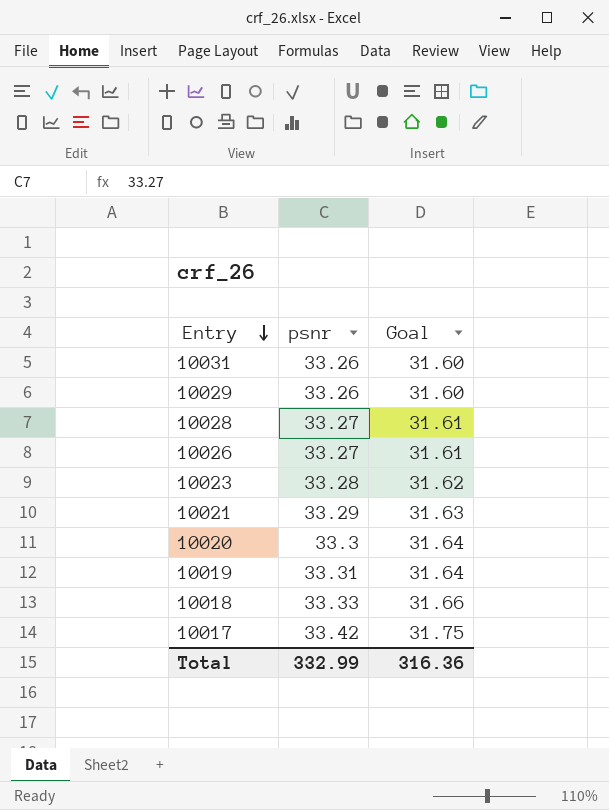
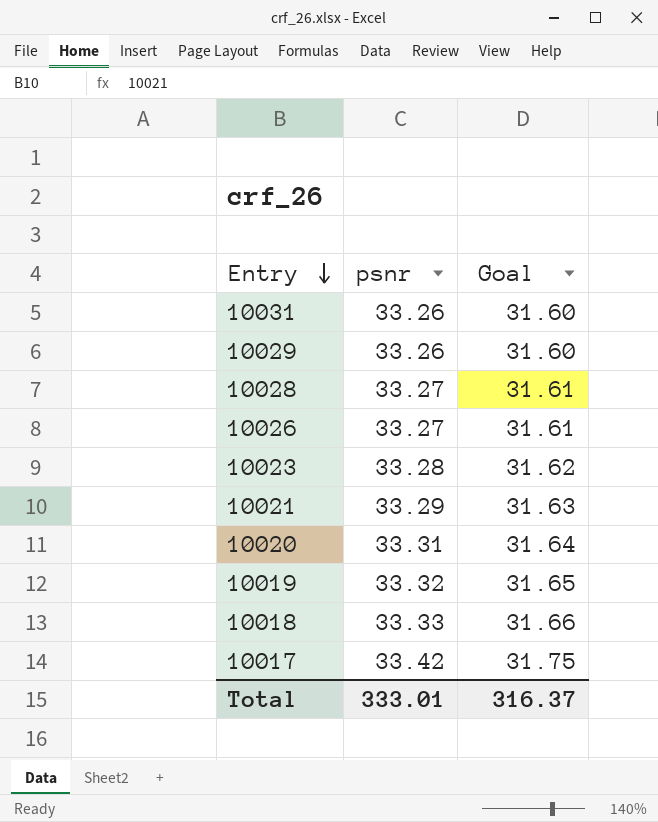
10020 | psnr: 33.3 -> 33.31
10019 | psnr: 33.31 -> 33.32
10019 | Goal: 31.64 -> 31.65
Total | psnr: 332.99 -> 333.01
Total | Goal: 316.36 -> 316.37

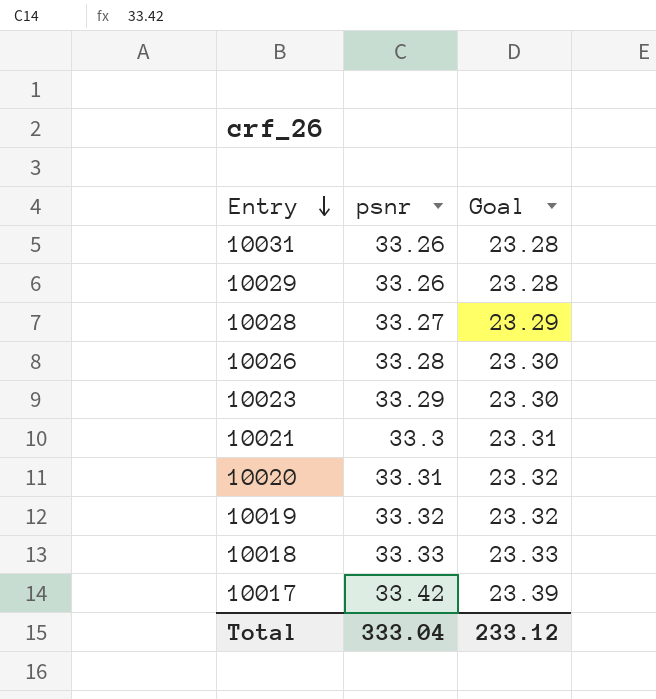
column Goal | formula: [psnr] * 0.95 -> [psnr] * 0.7
10026 | psnr: 33.27 -> 33.28
10023 | psnr: 33.28 -> 33.29
10021 | psnr: 33.29 -> 33.3
Total | psnr: 333.01 -> 333.04
Total | Goal: 316.37 -> 233.12

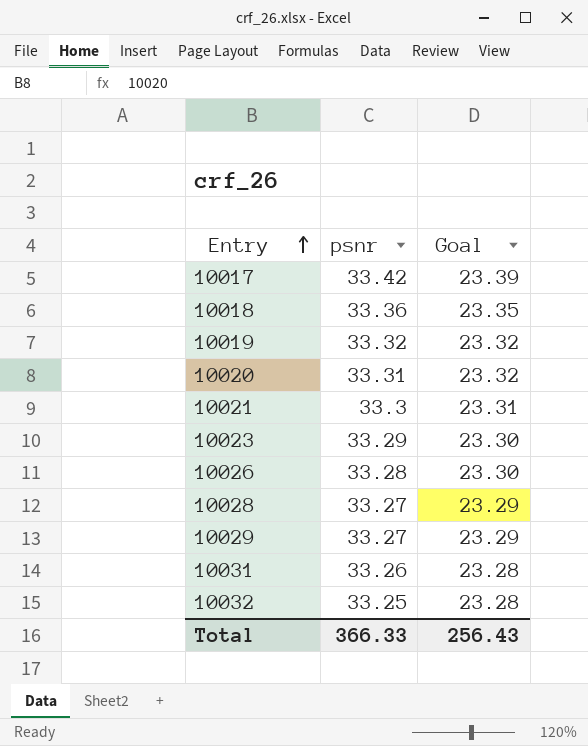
row order: Entry descending -> Entry ascending
10018 | psnr: 33.33 -> 33.36
10018 | Goal: 23.33 -> 23.35
10029 | psnr: 33.26 -> 33.27
10029 | Goal: 23.28 -> 23.29
row 10032: none -> 33.25 | 23.28
Total | psnr: 333.04 -> 366.33
Total | Goal: 233.12 -> 256.43

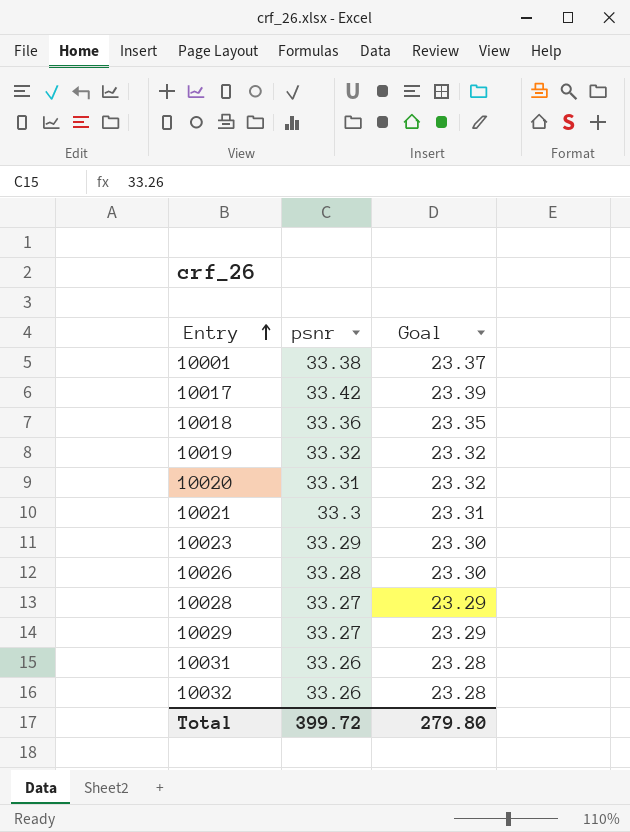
row 10001: none -> 33.38 | 23.37
10032 | psnr: 33.25 -> 33.26
Total | psnr: 366.33 -> 399.72
Total | Goal: 256.43 -> 279.80

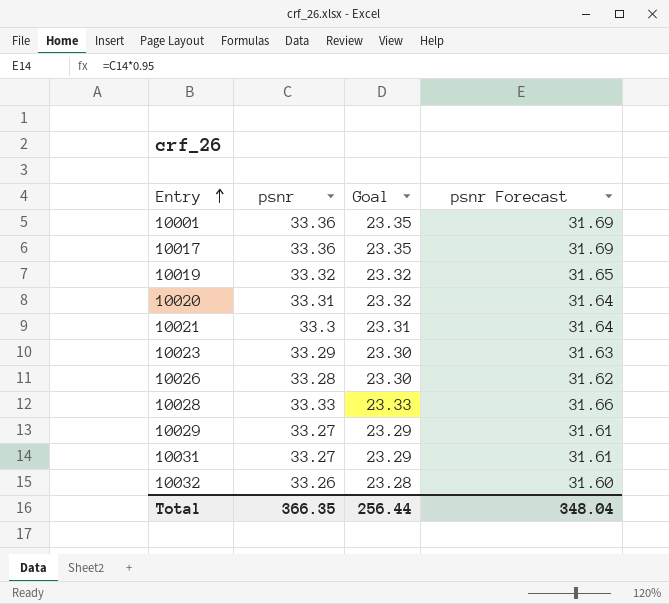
column psnr Forecast | formula: none -> [psnr] * 0.95
row 10018: 33.36 | 23.35 -> none
10001 | psnr: 33.38 -> 33.36
10001 | Goal: 23.37 -> 23.35
10017 | psnr: 33.42 -> 33.36
10017 | Goal: 23.39 -> 23.35
10028 | psnr: 33.27 -> 33.33
10028 | Goal: 23.29 -> 23.33
10031 | psnr: 33.26 -> 33.27
10031 | Goal: 23.28 -> 23.29
Total | psnr: 399.72 -> 366.35
Total | Goal: 279.80 -> 256.44

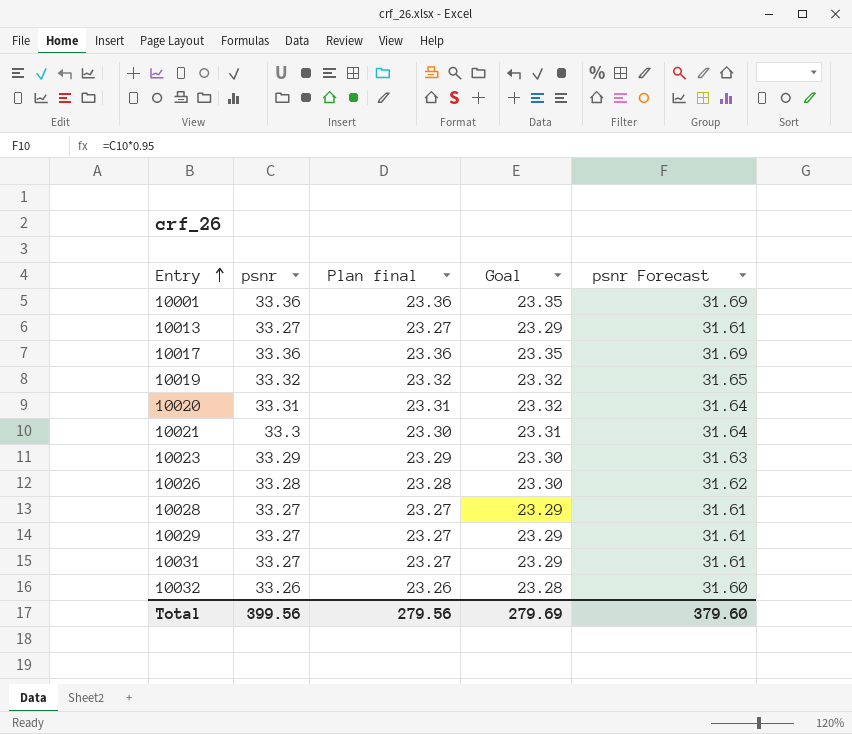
column Plan final | formula: none -> [psnr] - 10
row 10013: none -> 33.27 | 23.27 | 23.29 | 31.61
10028 | psnr: 33.33 -> 33.27
10028 | Goal: 23.33 -> 23.29
10028 | psnr Forecast: 31.66 -> 31.61
Total | psnr: 366.35 -> 399.56
Total | Goal: 256.44 -> 279.69
Total | psnr Forecast: 348.04 -> 379.60

